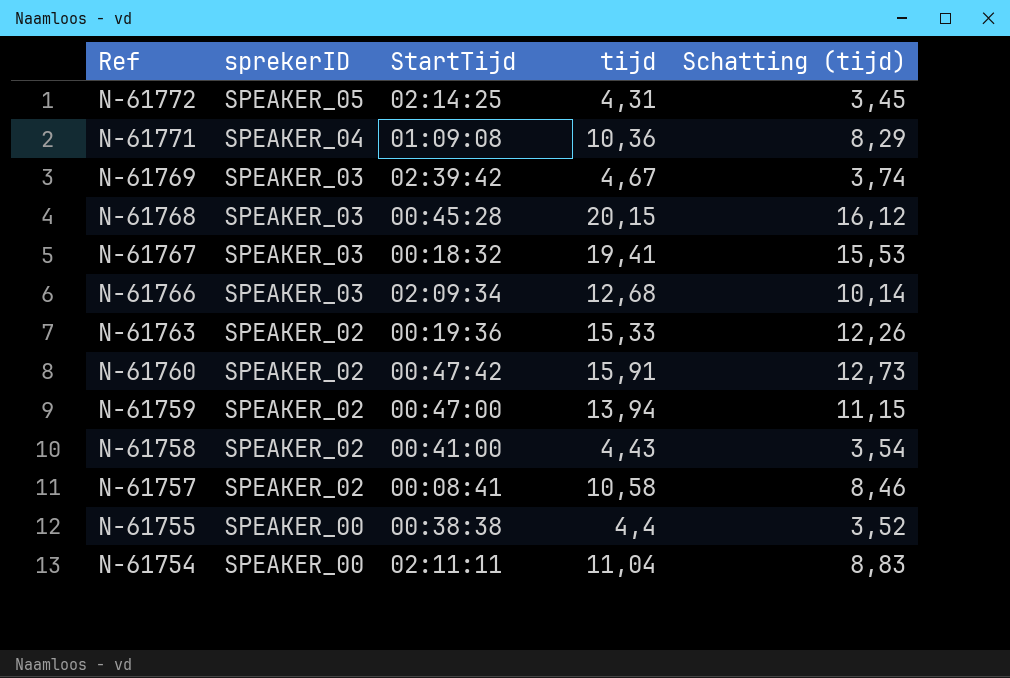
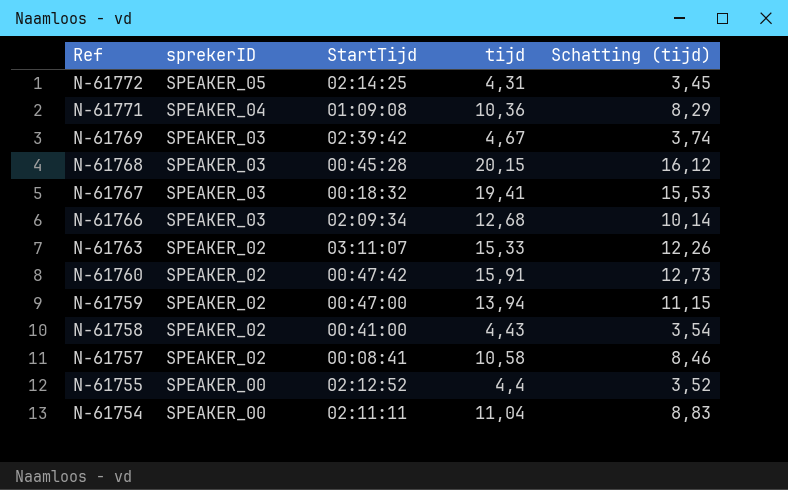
N-61763 | StartTijd: 00:19:36 -> 03:11:07
N-61755 | StartTijd: 00:38:38 -> 02:12:52

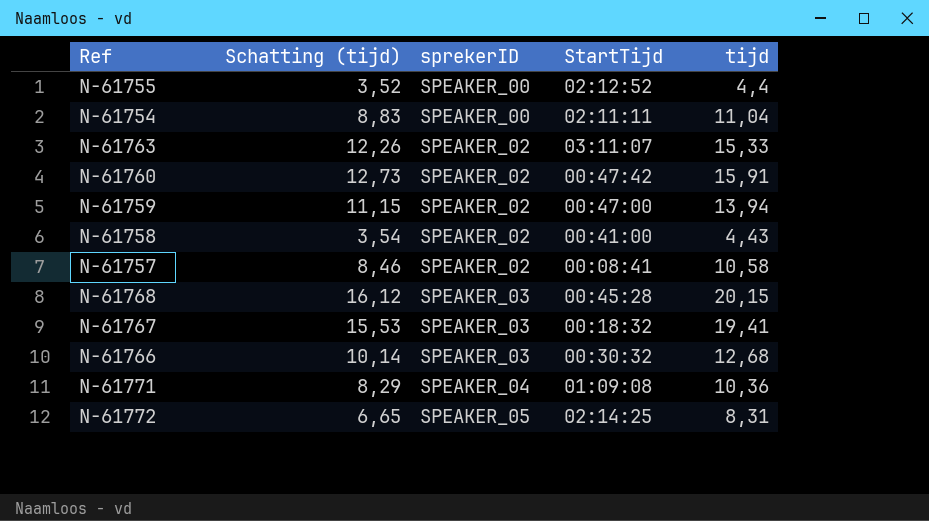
row order: Ref descending -> sprekerID ascending
column Schatting (tijd) | position: 5 -> 2
row N-61769: SPEAKER_03 | 02:39:42 | 4,67 | 3,74 -> none
N-61766 | StartTijd: 02:09:34 -> 00:30:32
N-61772 | Schatting (tijd): 3,45 -> 6,65
N-61772 | tijd: 4,31 -> 8,31

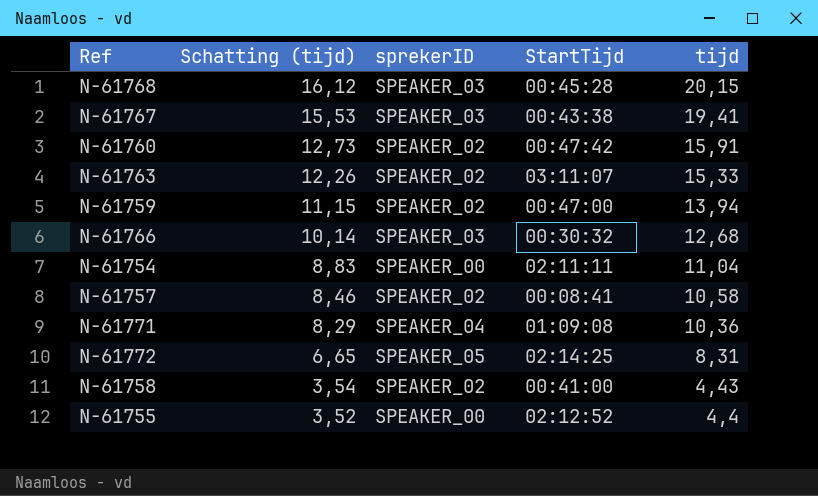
row order: sprekerID ascending -> Schatting (tijd) descending
N-61767 | StartTijd: 00:18:32 -> 00:43:38

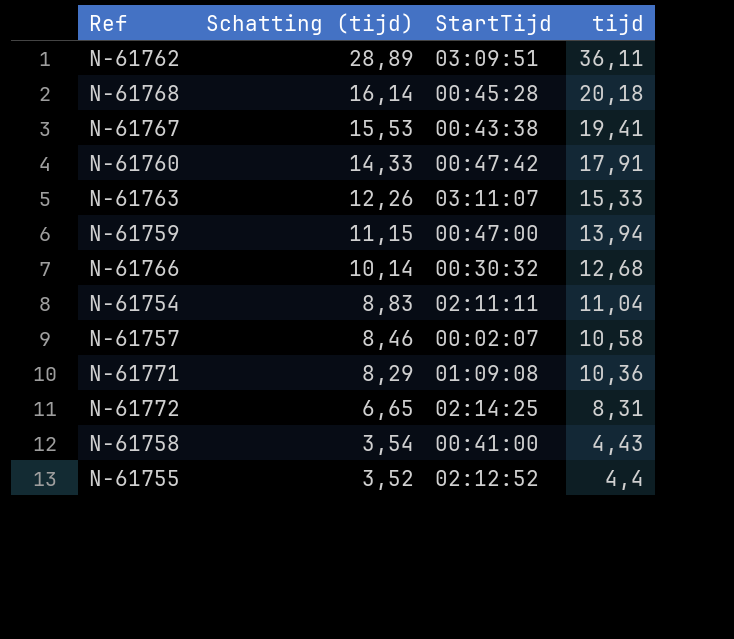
column sprekerID | position: 3 -> none
row N-61762: none -> 28,89 | 03:09:51 | 36,11
N-61768 | Schatting (tijd): 16,12 -> 16,14
N-61768 | tijd: 20,15 -> 20,18
N-61760 | Schatting (tijd): 12,73 -> 14,33
N-61760 | tijd: 15,91 -> 17,91
N-61757 | StartTijd: 00:08:41 -> 00:02:07

